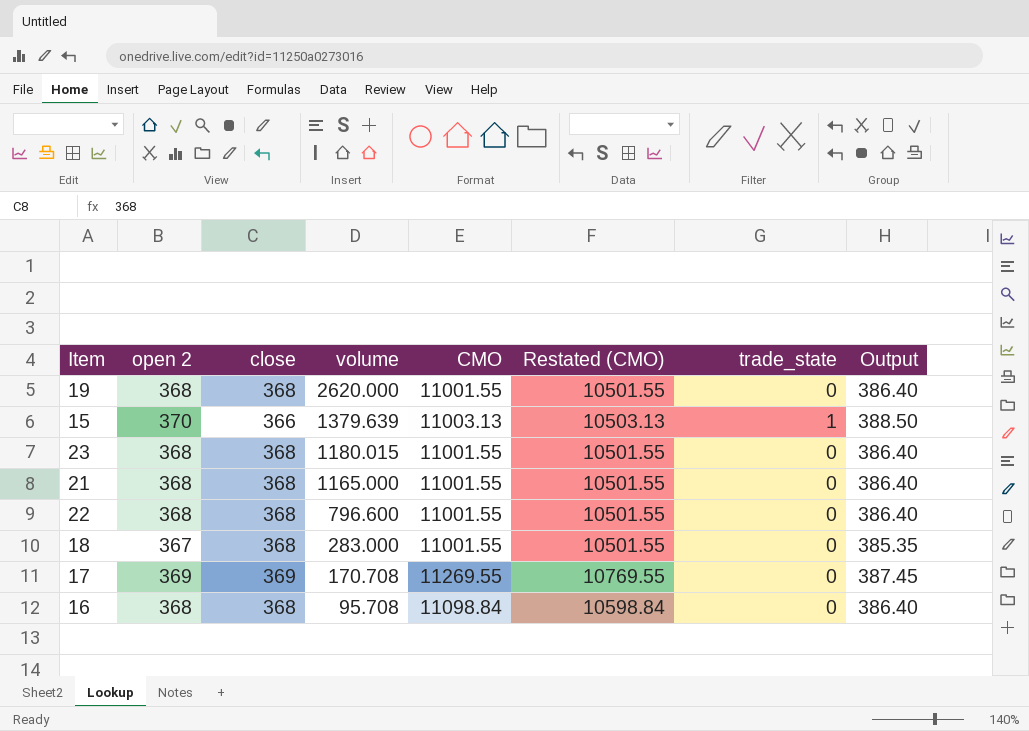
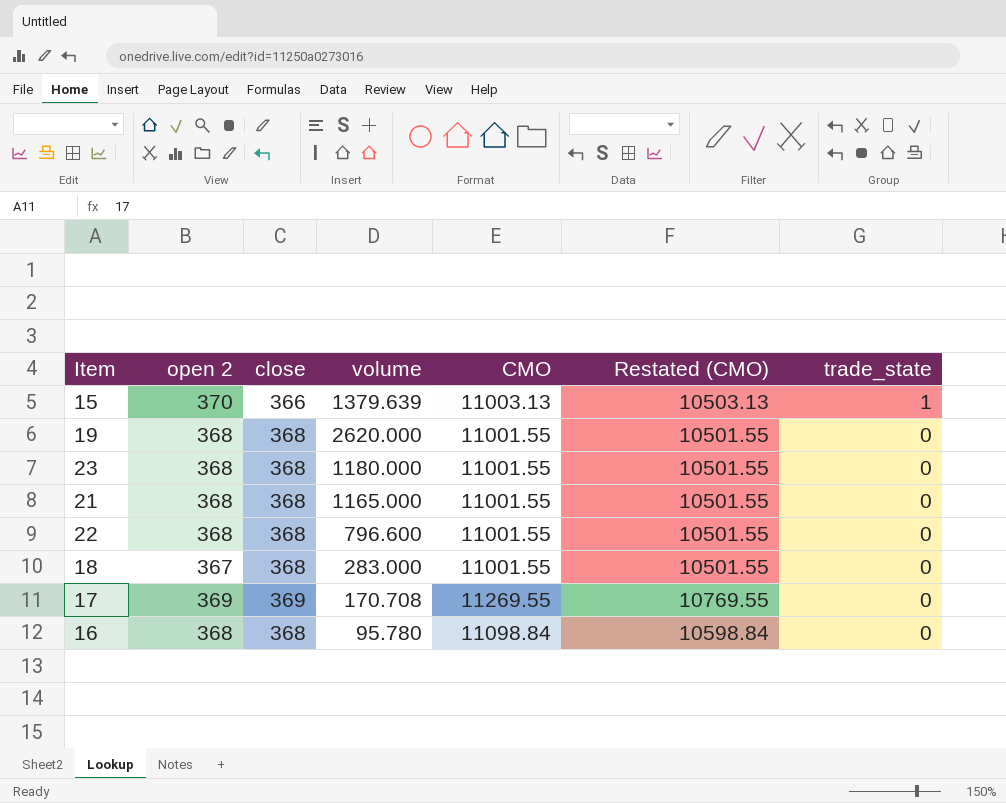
row order: volume descending -> trade_state descending
column Output | formula: [open 2] * 1.05 -> none
23 | volume: 1180.015 -> 1180.000
16 | volume: 95.708 -> 95.780

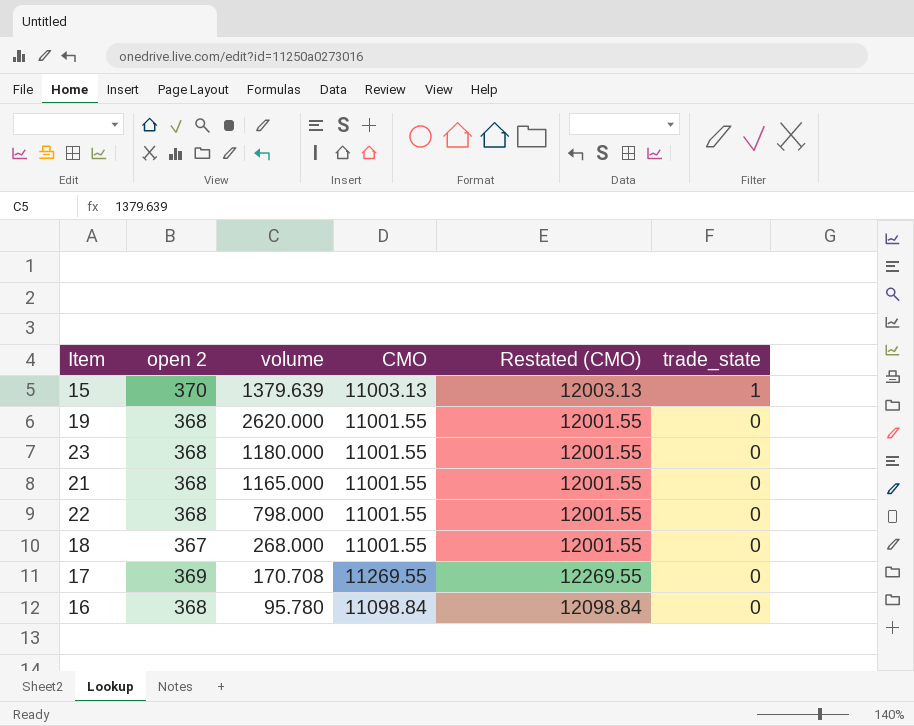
column close | position: 3 -> none
column Restated (CMO) | formula: [CMO] - 500 -> [CMO] + 1000
22 | volume: 796.600 -> 798.000
18 | volume: 283.000 -> 268.000

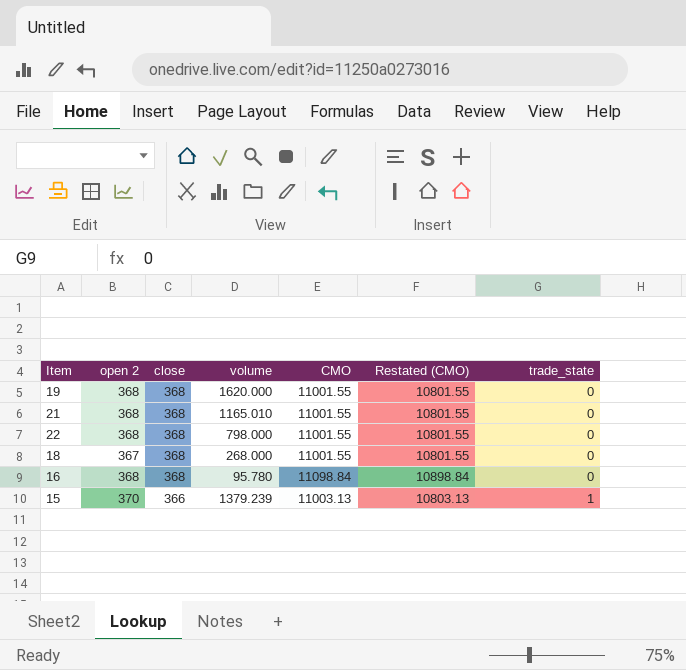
row order: trade_state descending -> close descending
column close | position: none -> 3
column Restated (CMO) | formula: [CMO] + 1000 -> [CMO] - 200
row 23: 368 | 1180.000 | 11001.55 | 12001.55 | 0 -> none
row 17: 369 | 170.708 | 11269.55 | 12269.55 | 0 -> none
19 | volume: 2620.000 -> 1620.000
21 | volume: 1165.000 -> 1165.010
15 | volume: 1379.639 -> 1379.239

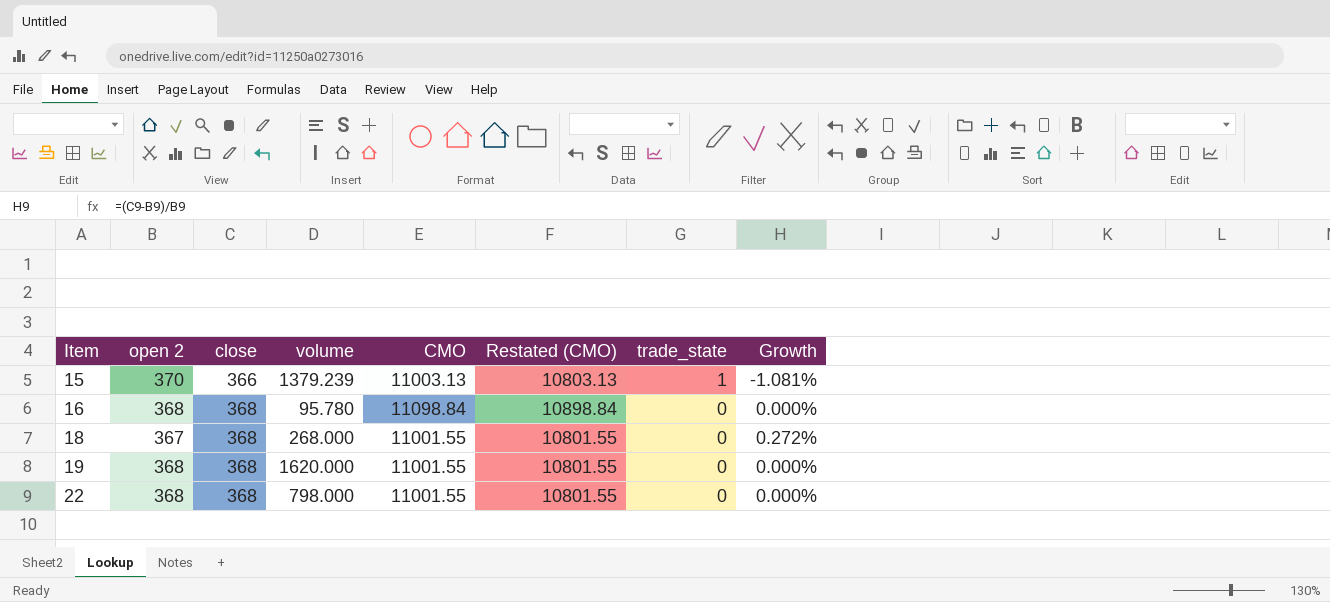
row order: close descending -> Item ascending
column Growth | formula: none -> ([close] - [open 2]) / [open 2]
row 21: 368 | 368 | 1165.010 | 11001.55 | 10801.55 | 0 -> none

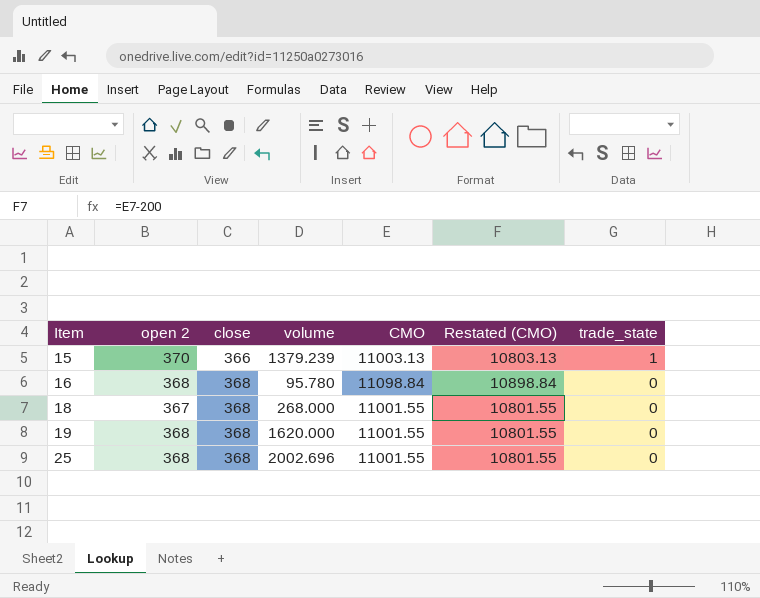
column Growth | formula: ([close] - [open 2]) / [open 2] -> none
row 22: 368 | 368 | 798.000 | 11001.55 | 10801.55 | 0 | 0.000% -> none
row 25: none -> 368 | 368 | 2002.696 | 11001.55 | 10801.55 | 0

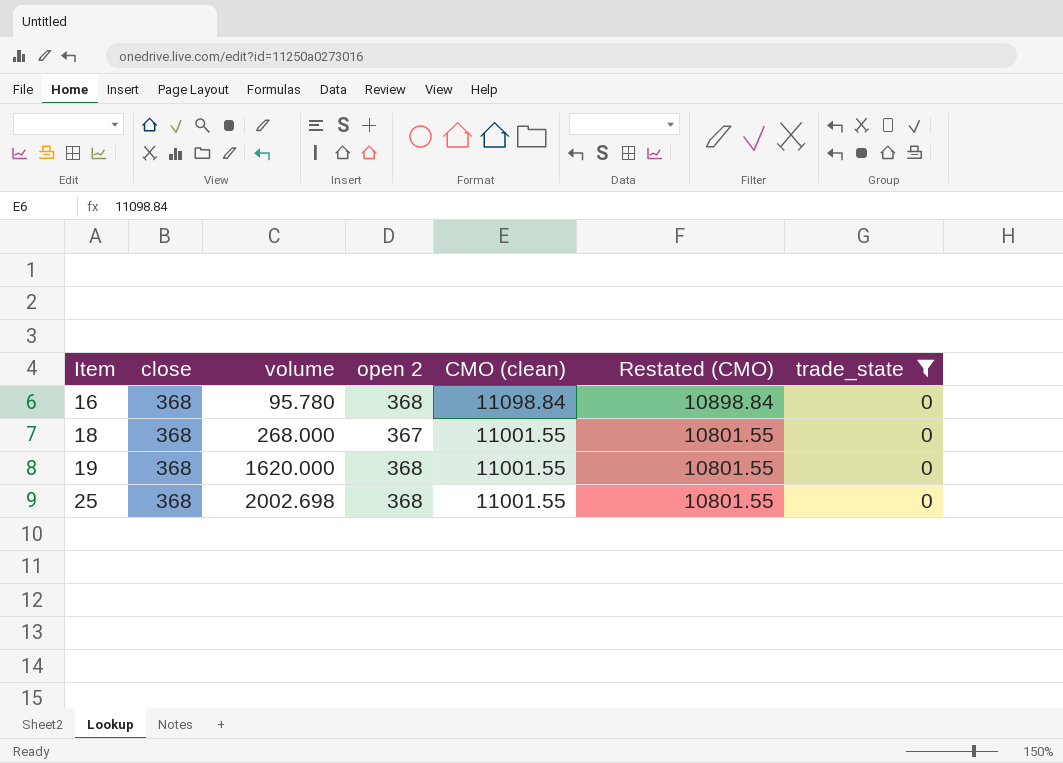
filter: none -> trade_state = 0
column open 2 | position: 2 -> 4
column name: CMO -> CMO (clean)
25 | volume: 2002.696 -> 2002.698

